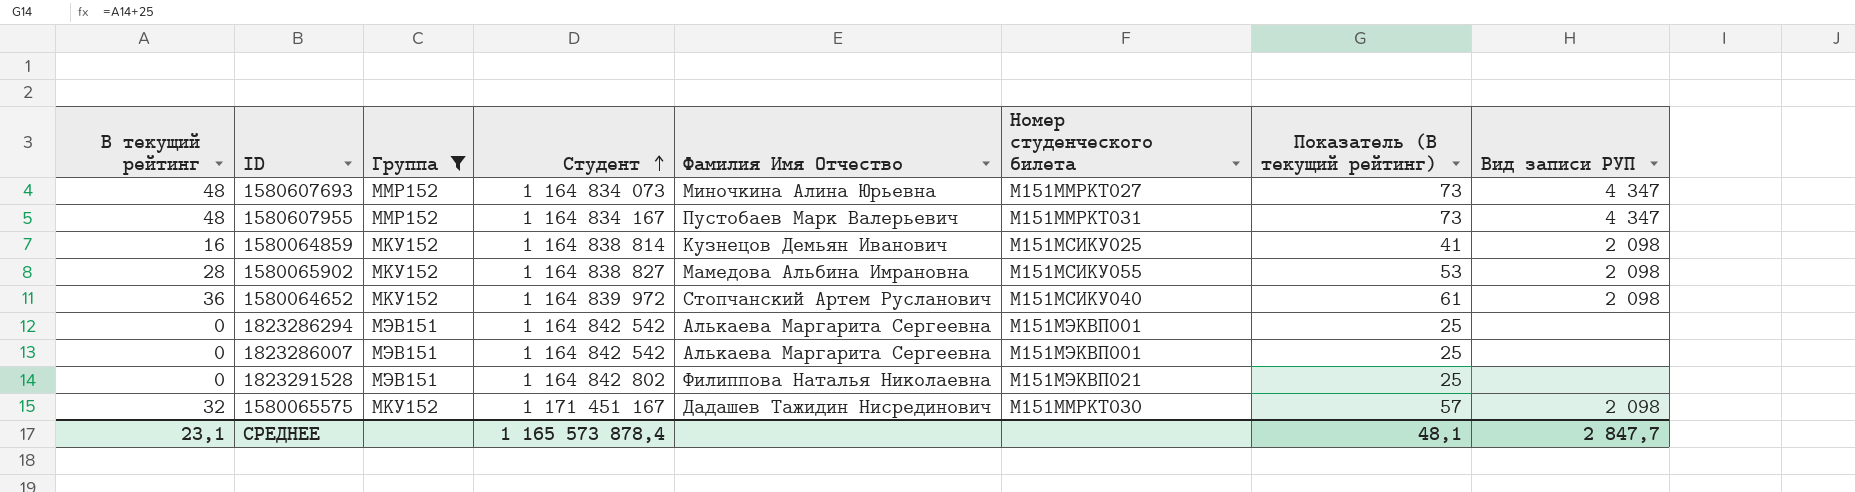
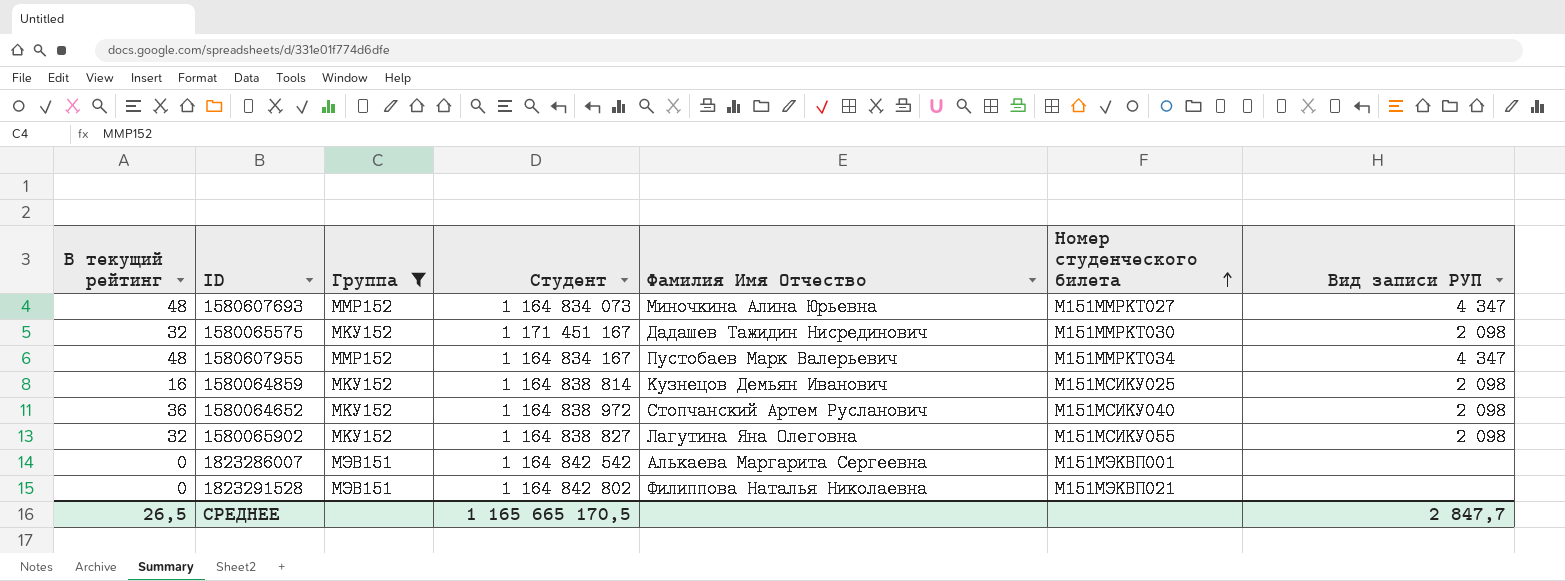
row order: Студент ascending -> Номер студенческого билета ascending
column Показатель (В текущий рейтинг) | formula: [В текущий рейтинг] + 25 -> none
row 1823286294: 0 | МЭВ151 | 1 164 842 542 | Алькаева Маргарита Сергеевна | М151МЭКВП001 | 25 | none -> none
1580607955 | Номер студенческого билета: М151ММРКТ031 -> М151ММРКТ034
1580064652 | Студент: 1 164 839 972 -> 1 164 838 972
1580065902 | В текущий рейтинг: 28 -> 32
1580065902 | Фамилия Имя Отчество: Мамедова Альбина Имрановна -> Лагутина Яна Олеговна
СРЕДНЕЕ | В текущий рейтинг: 23,1 -> 26,5
СРЕДНЕЕ | Студент: 1 165 573 878,4 -> 1 165 665 170,5

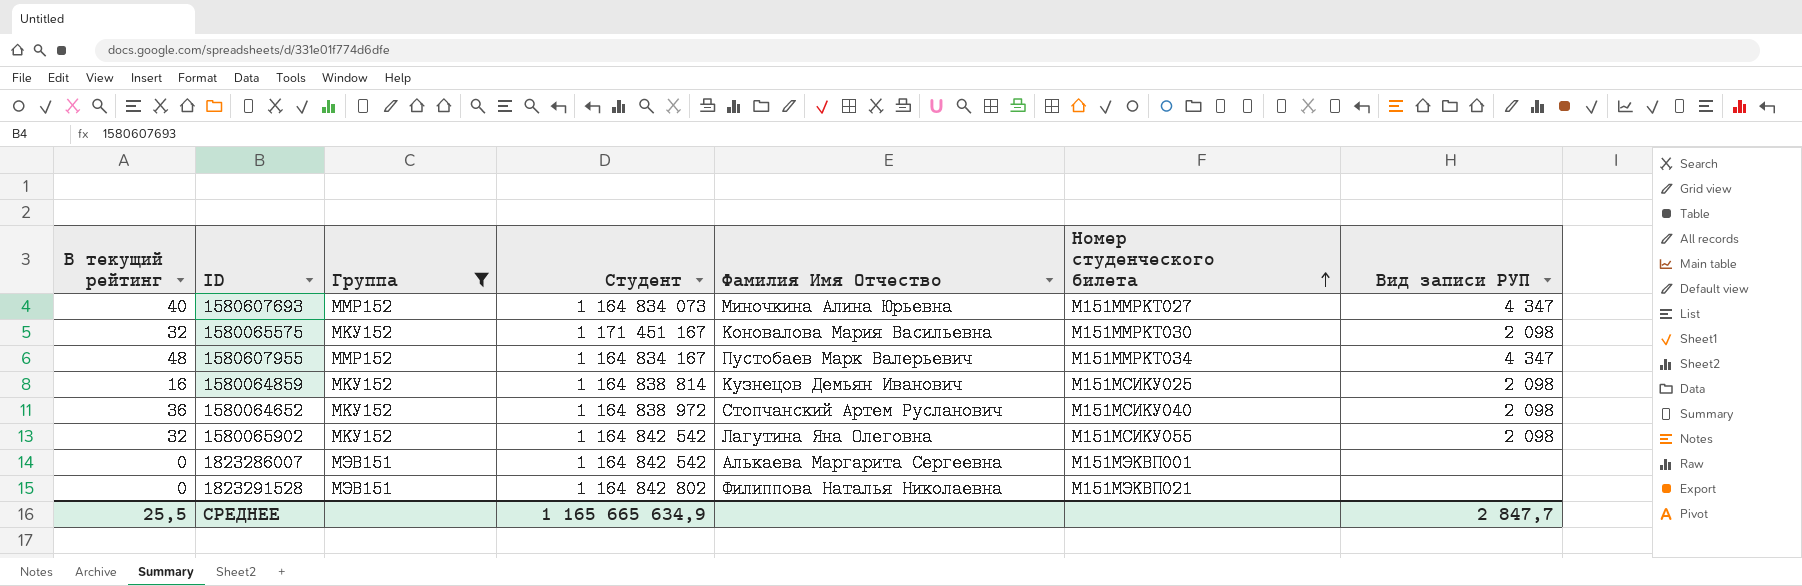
1580607693 | В текущий рейтинг: 48 -> 40
1580065575 | Фамилия Имя Отчество: Дадашев Тажидин Нисрединович -> Коновалова Мария Васильевна
1580065902 | Студент: 1 164 838 827 -> 1 164 842 542
СРЕДНЕЕ | В текущий рейтинг: 26,5 -> 25,5
СРЕДНЕЕ | Студент: 1 165 665 170,5 -> 1 165 665 634,9

